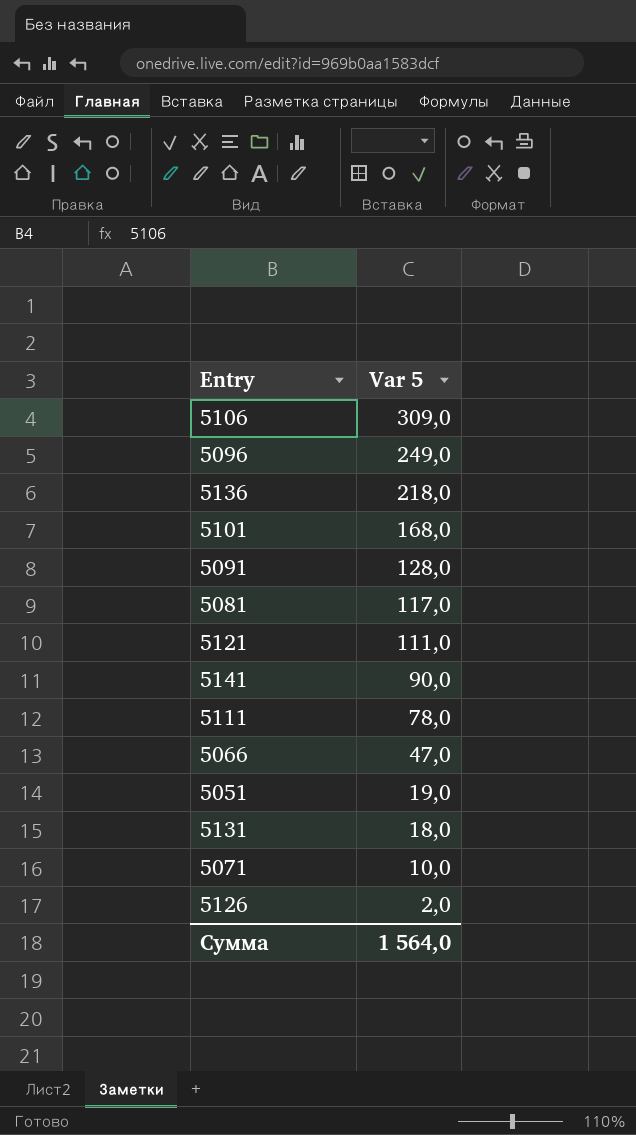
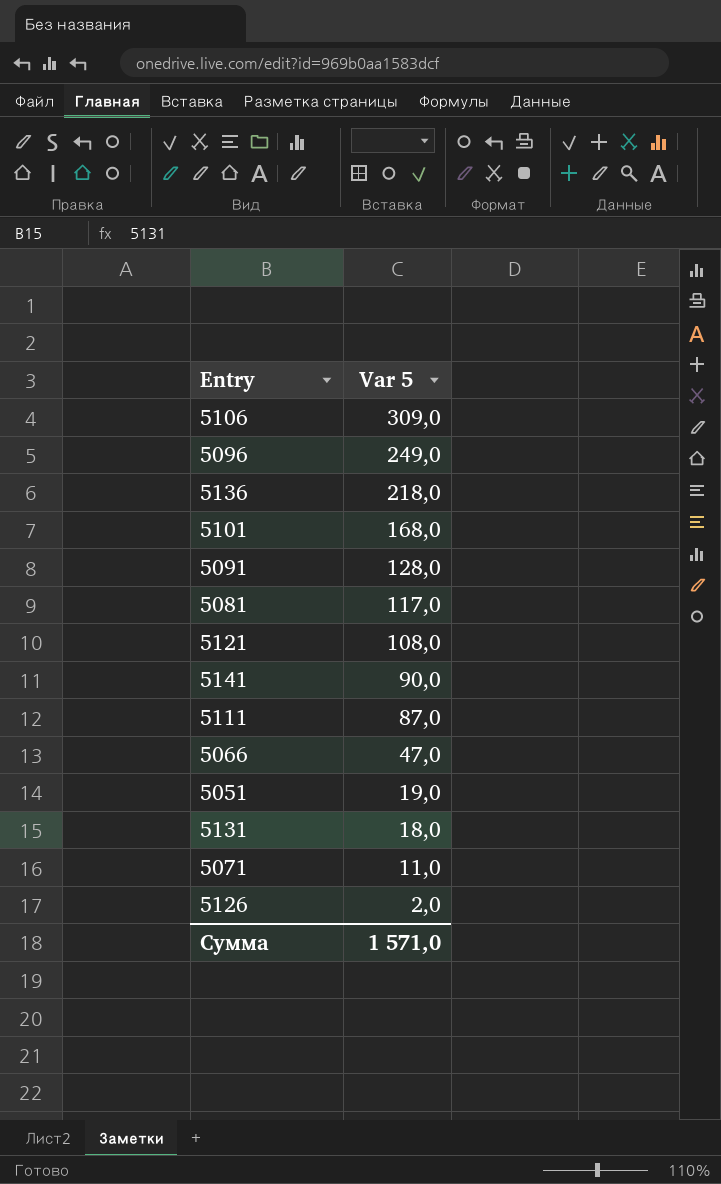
5121 | Var 5: 111,0 -> 108,0
5111 | Var 5: 78,0 -> 87,0
5071 | Var 5: 10,0 -> 11,0
Сумма | Var 5: 1 564,0 -> 1 571,0

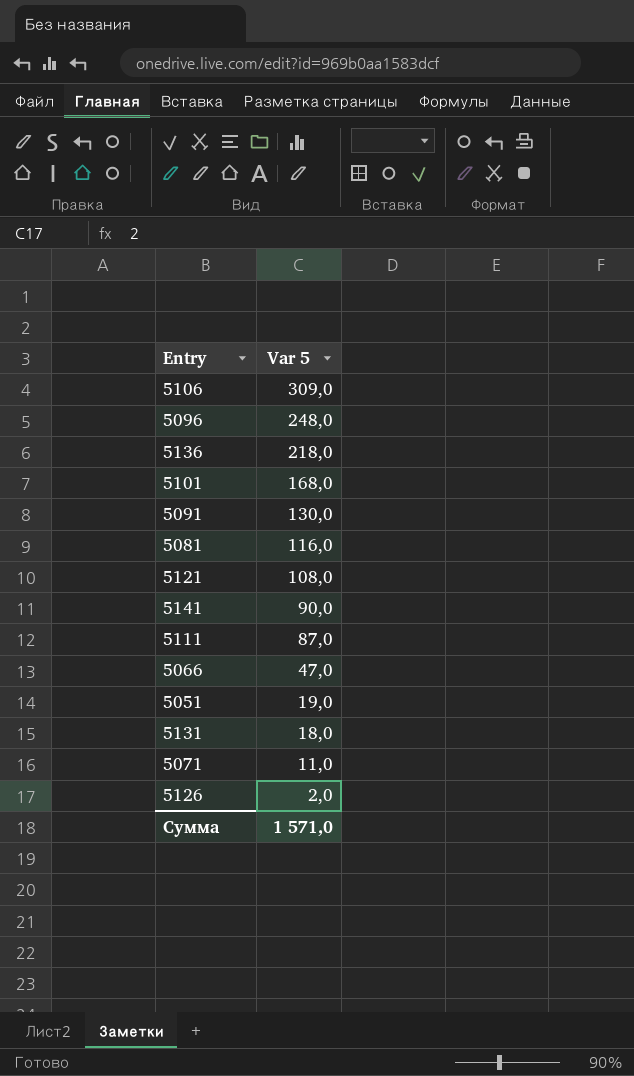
5096 | Var 5: 249,0 -> 248,0
5091 | Var 5: 128,0 -> 130,0
5081 | Var 5: 117,0 -> 116,0

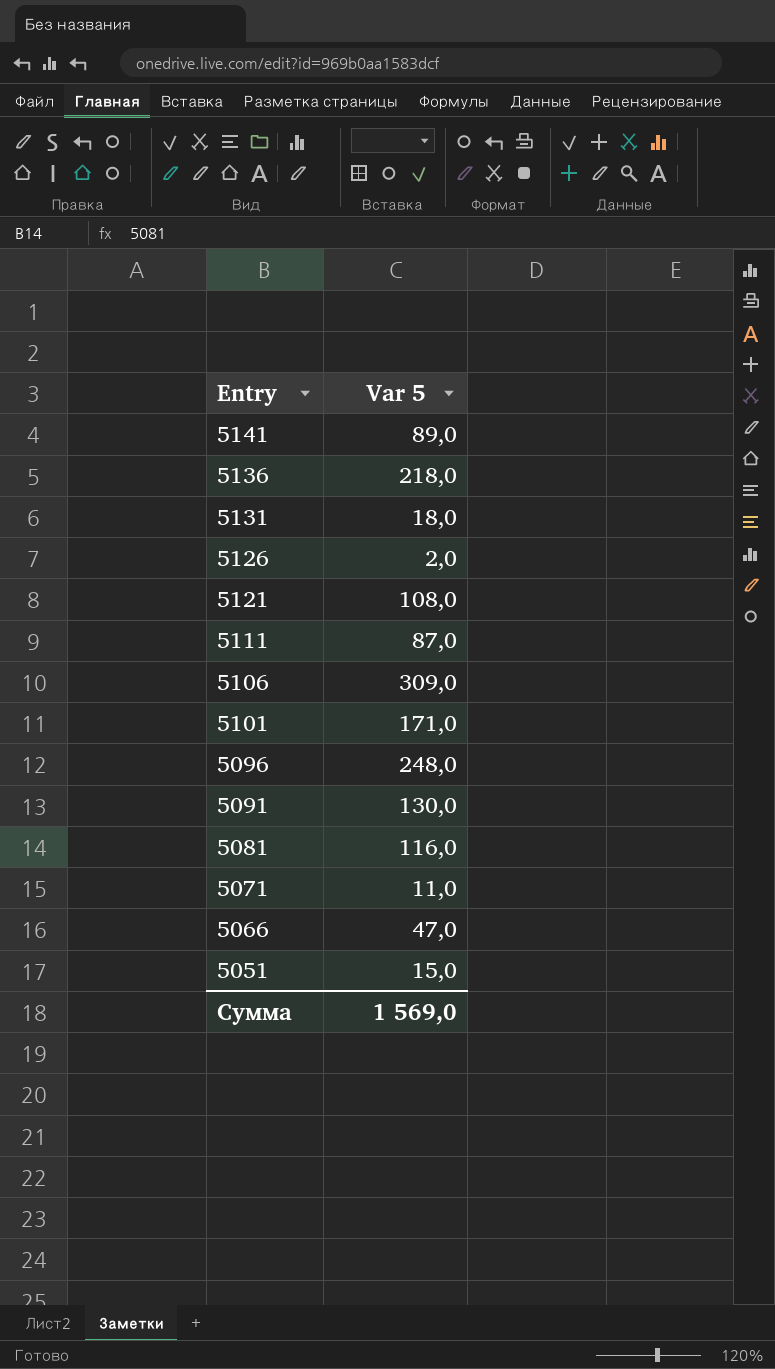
row order: Var 5 descending -> Entry descending
5141 | Var 5: 90,0 -> 89,0
5101 | Var 5: 168,0 -> 171,0
5051 | Var 5: 19,0 -> 15,0
Сумма | Var 5: 1 571,0 -> 1 569,0

